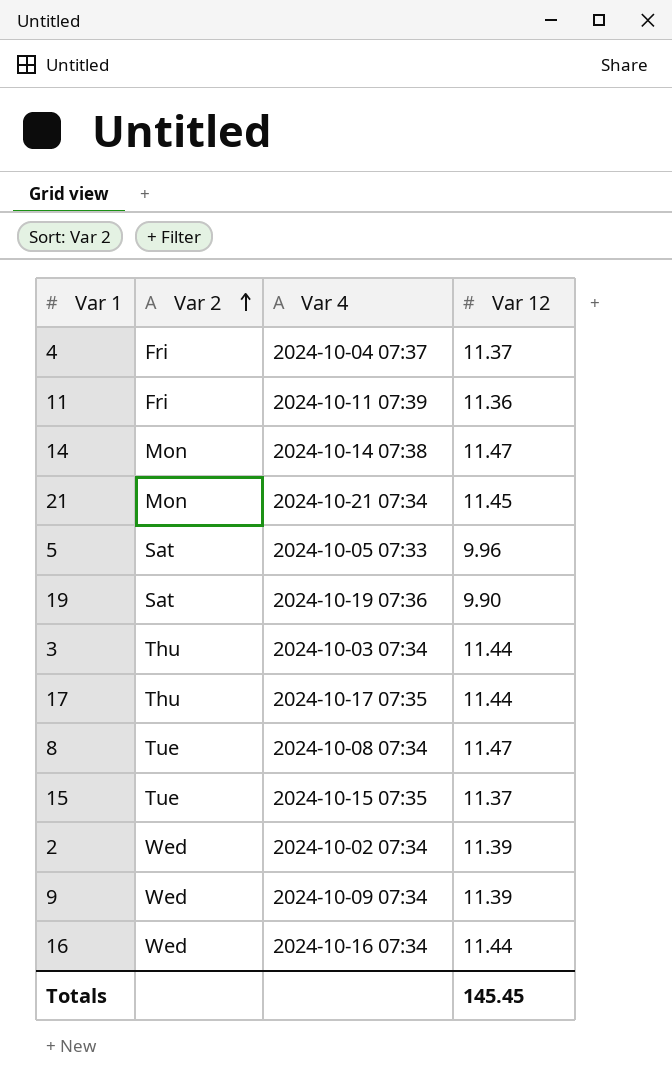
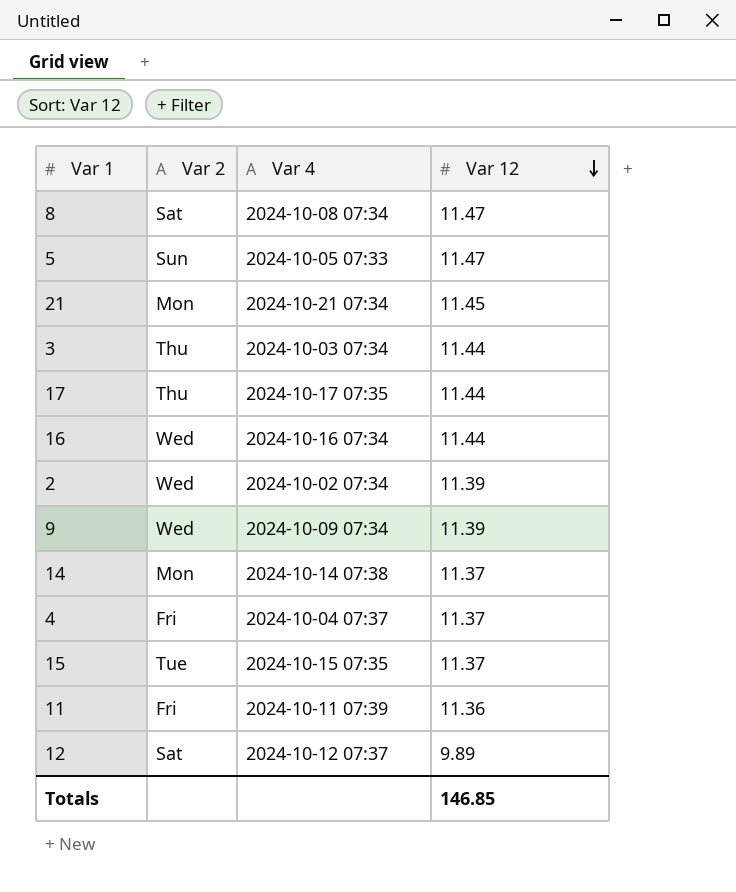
row order: Var 2 ascending -> Var 12 descending
row 19: Sat | 2024-10-19 07:36 | 9.90 -> none
8 | Var 2: Tue -> Sat
5 | Var 2: Sat -> Sun
5 | Var 12: 9.96 -> 11.47
14 | Var 12: 11.47 -> 11.37
row 12: none -> Sat | 2024-10-12 07:37 | 9.89
Totals | Var 12: 145.45 -> 146.85

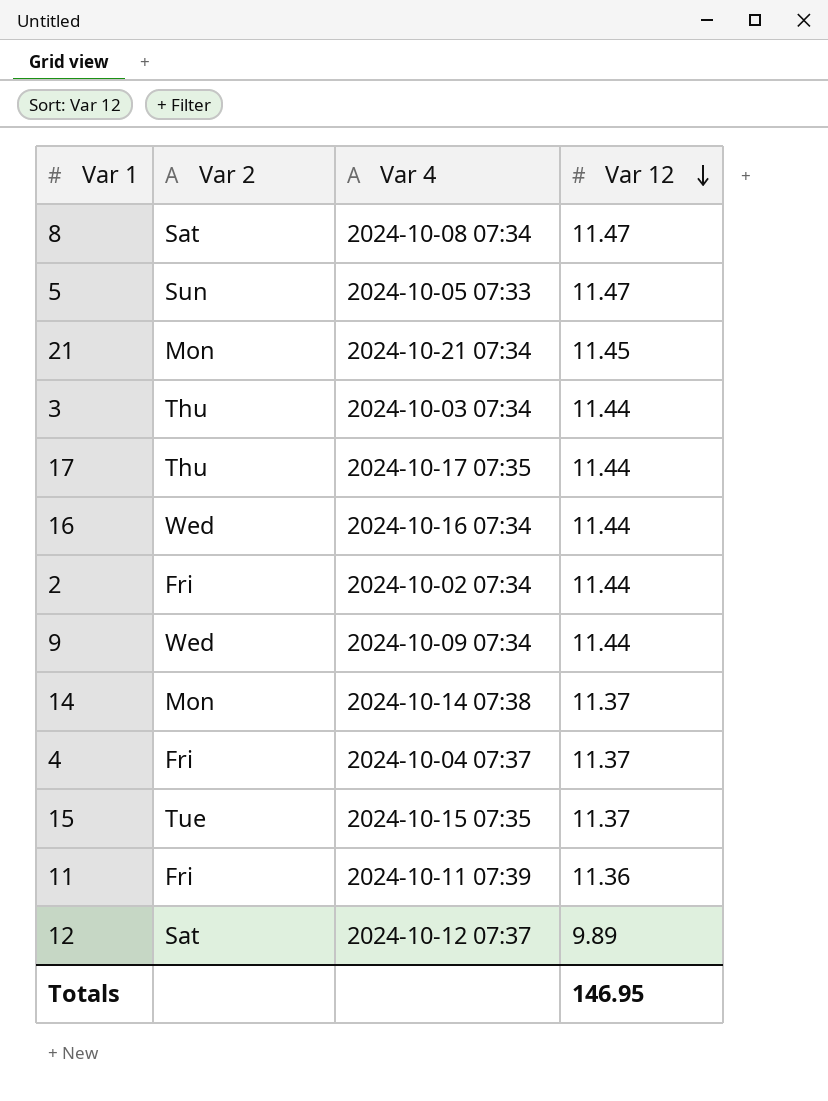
2 | Var 2: Wed -> Fri
2 | Var 12: 11.39 -> 11.44
9 | Var 12: 11.39 -> 11.44
Totals | Var 12: 146.85 -> 146.95

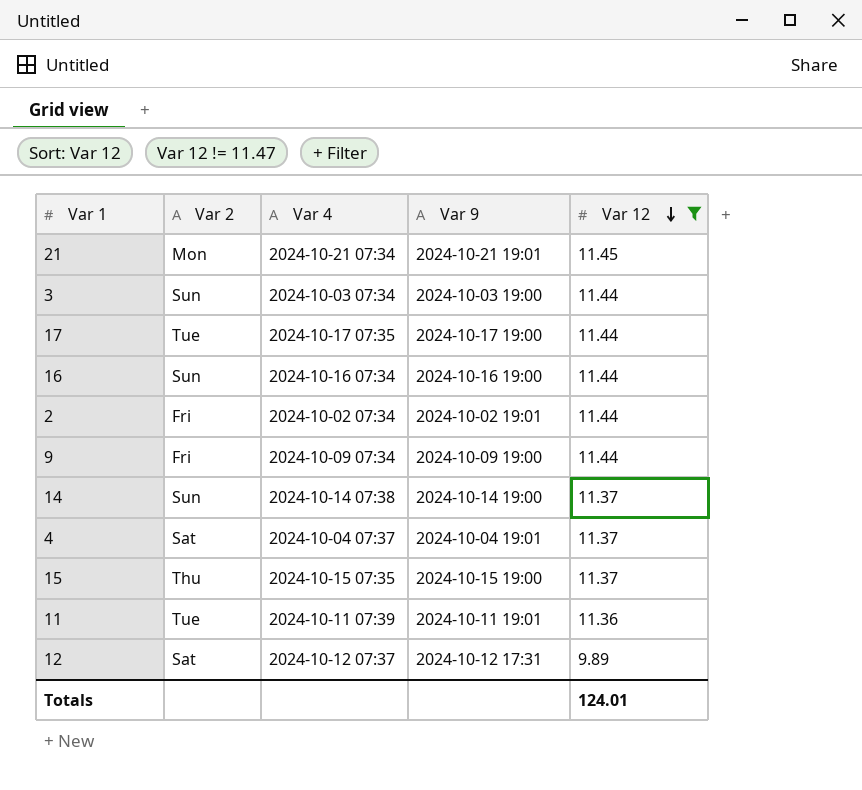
filter: none -> Var 12 != 11.47
column Var 9 | position: none -> 4
3 | Var 2: Thu -> Sun
17 | Var 2: Thu -> Tue
16 | Var 2: Wed -> Sun
9 | Var 2: Wed -> Fri
14 | Var 2: Mon -> Sun
4 | Var 2: Fri -> Sat
15 | Var 2: Tue -> Thu
11 | Var 2: Fri -> Tue
Totals | Var 12: 146.95 -> 124.01

